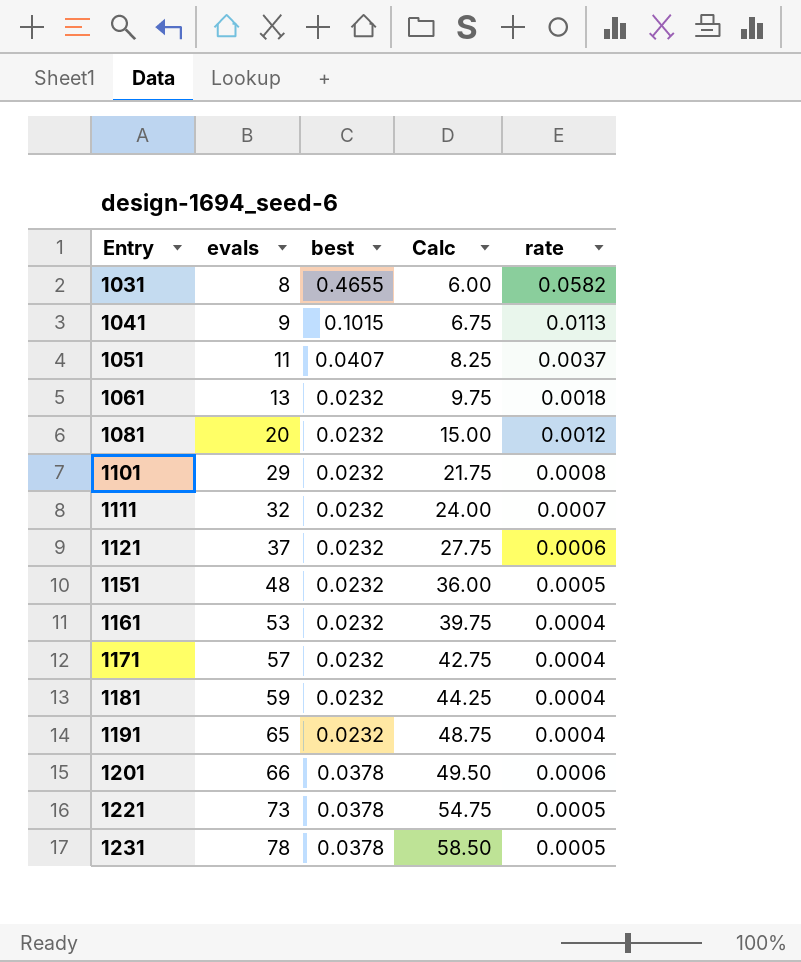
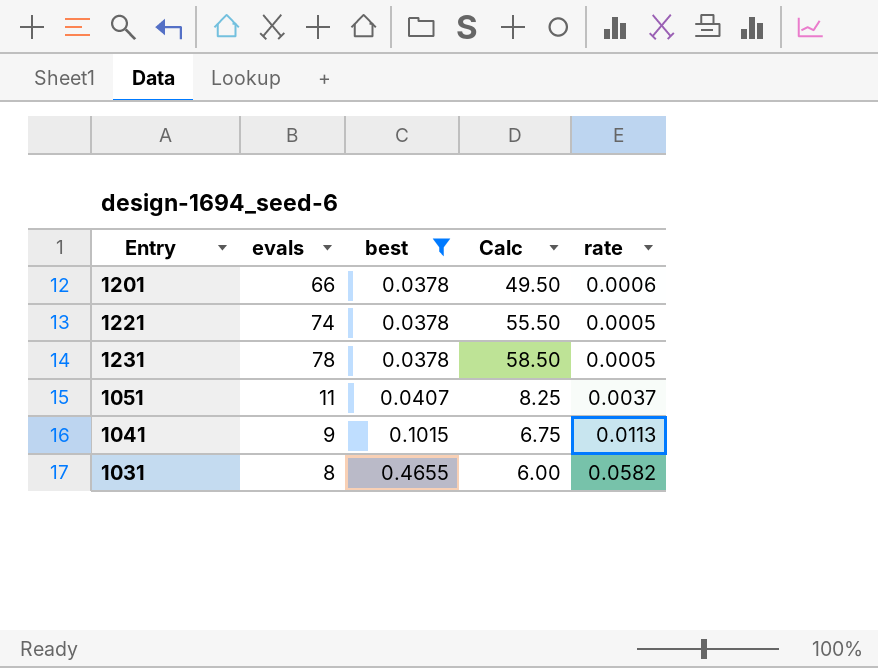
filter: none -> best != 0.0232
row order: Entry ascending -> best ascending
1221 | evals: 73 -> 74
1221 | Calc: 54.75 -> 55.50

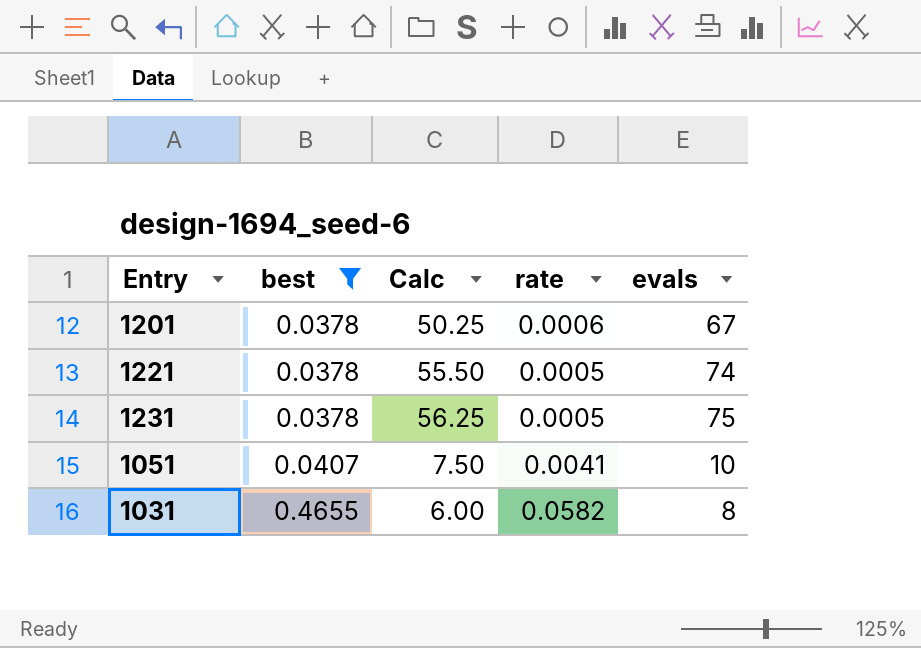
column evals | position: 2 -> 5
row 1041: 9 | 0.1015 | 6.75 | 0.0113 -> none
1201 | Calc: 49.50 -> 50.25
1201 | evals: 66 -> 67
1231 | Calc: 58.50 -> 56.25
1231 | evals: 78 -> 75
1051 | Calc: 8.25 -> 7.50
1051 | rate: 0.0037 -> 0.0041
1051 | evals: 11 -> 10

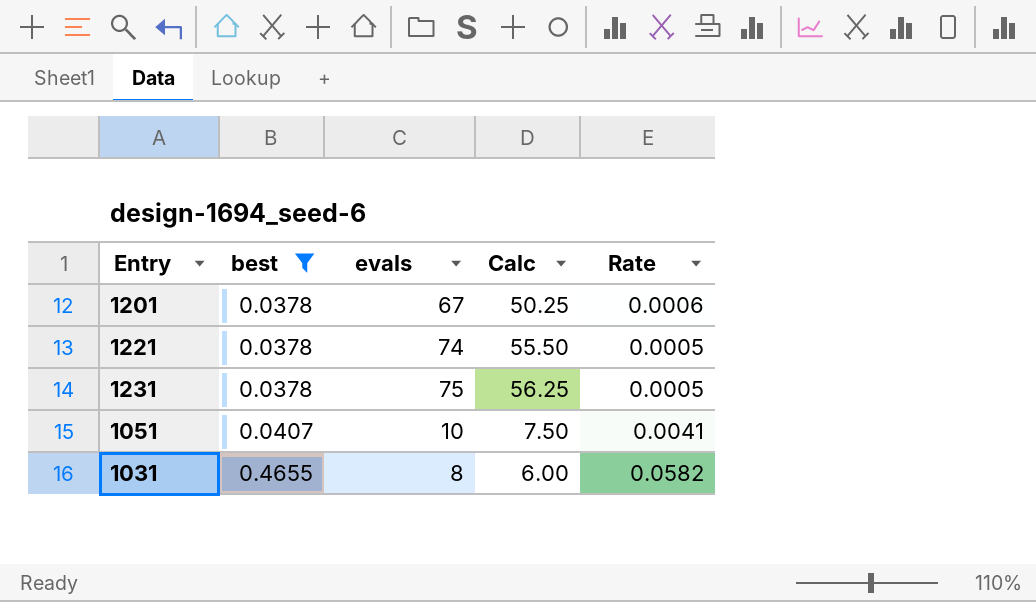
column evals | position: 5 -> 3
column name: rate -> Rate

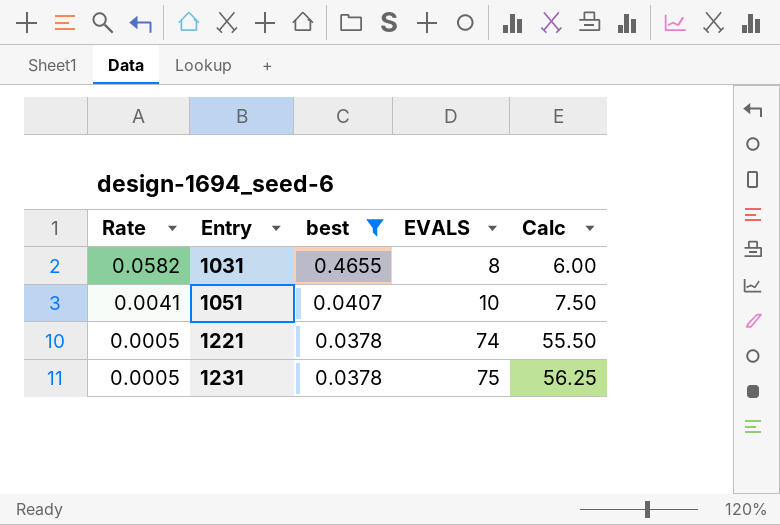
row order: best ascending -> Rate descending
column Rate | position: 5 -> 1
column name: evals -> EVALS
row 1201: 0.0378 | 67 | 50.25 | 0.0006 -> none

